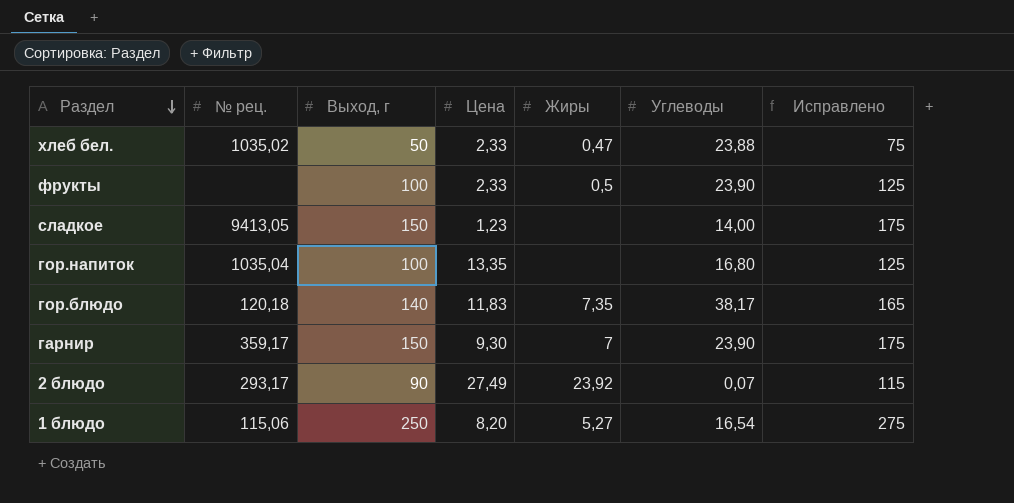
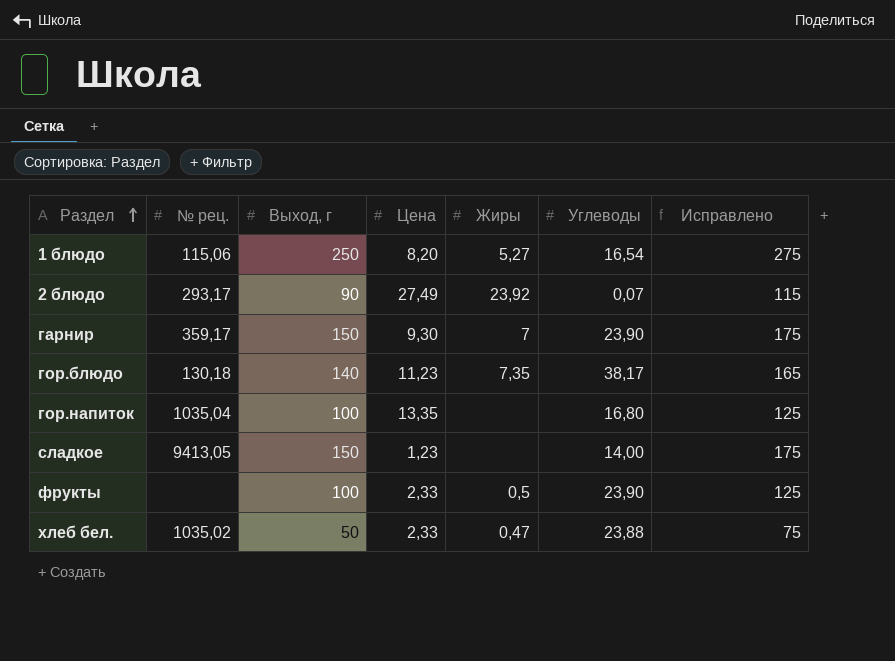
row order: Раздел descending -> Раздел ascending
гор.блюдо | № рец.: 120,18 -> 130,18
гор.блюдо | Цена: 11,83 -> 11,23

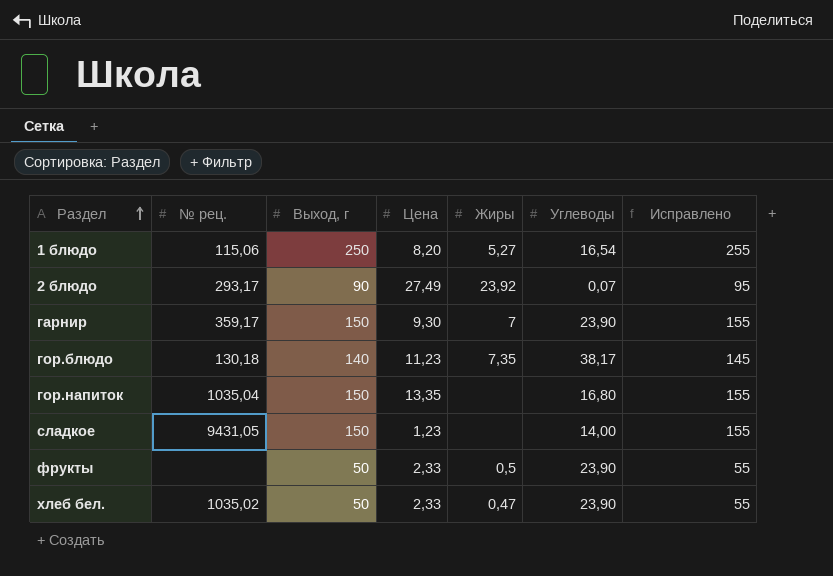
column Исправлено | formula: [Выход, г] + 25 -> [Выход, г] + 5
гор.напиток | Выход, г: 100 -> 150
сладкое | № рец.: 9413,05 -> 9431,05
фрукты | Выход, г: 100 -> 50
хлеб бел. | Углеводы: 23,88 -> 23,90

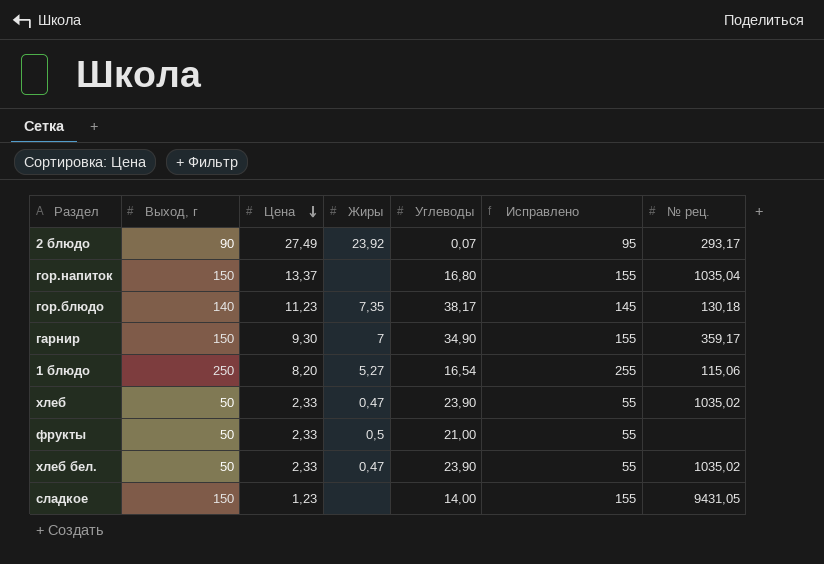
row order: Раздел ascending -> Цена descending
column № рец. | position: 2 -> 7
гор.напиток | Цена: 13,35 -> 13,37
гарнир | Углеводы: 23,90 -> 34,90
row хлеб: none -> 50 | 2,33 | 0,47 | 23,90 | 55 | 1035,02
фрукты | Углеводы: 23,90 -> 21,00

